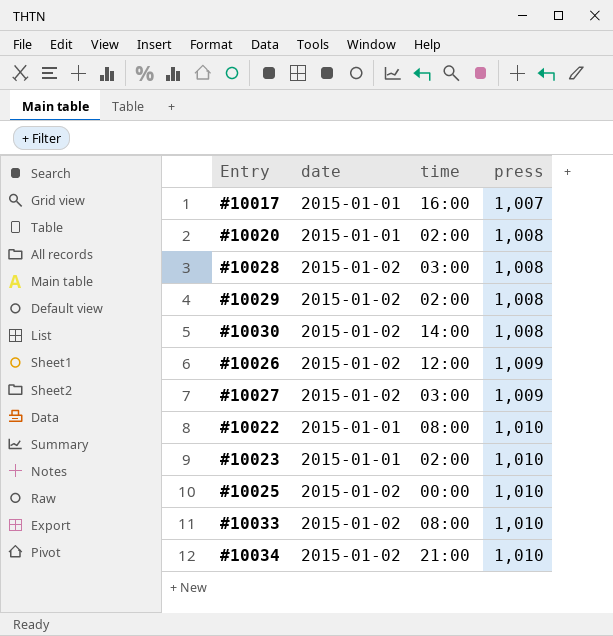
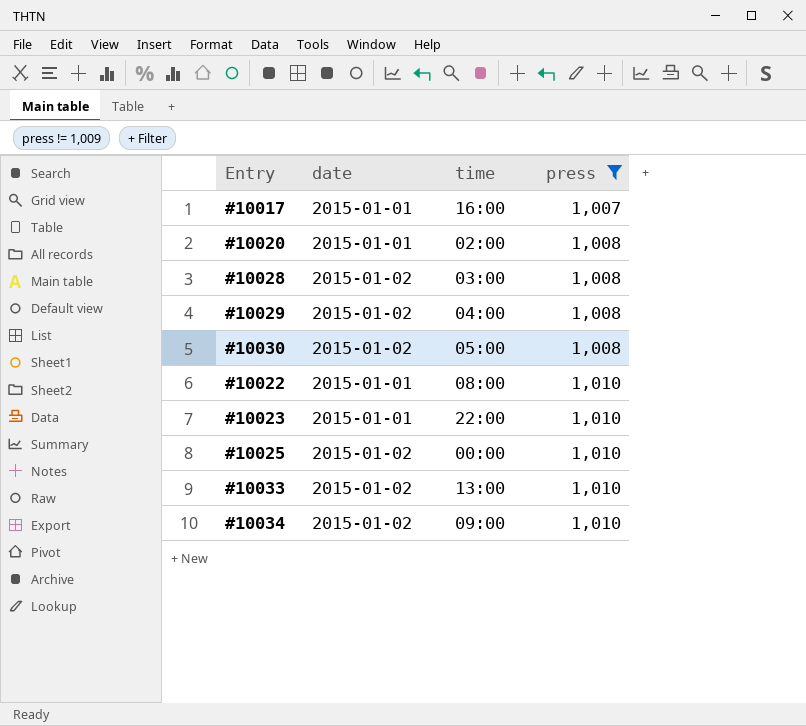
filter: none -> press != 1,009
#10029 | time: 02:00 -> 04:00
#10030 | time: 14:00 -> 05:00
#10023 | time: 02:00 -> 22:00
#10033 | time: 08:00 -> 13:00
#10034 | time: 21:00 -> 09:00

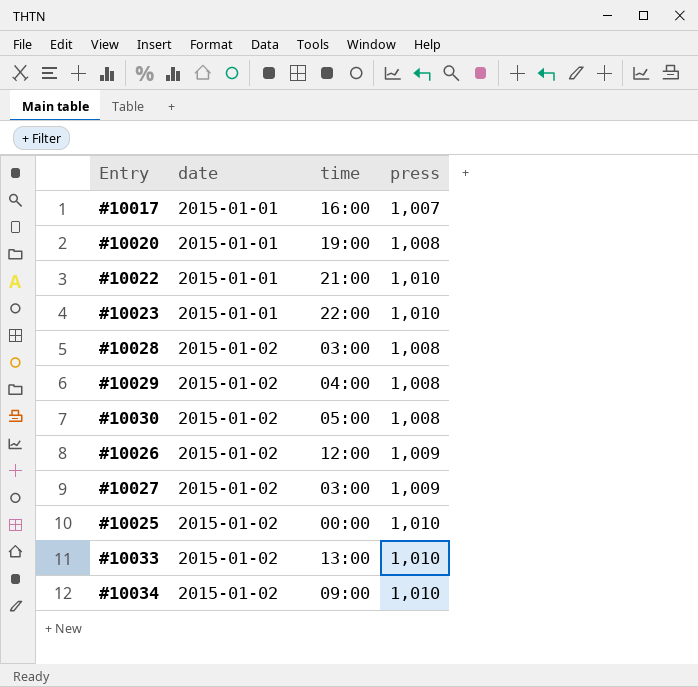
filter: press != 1,009 -> none
row order: press ascending -> date ascending
#10020 | time: 02:00 -> 19:00
#10022 | time: 08:00 -> 21:00

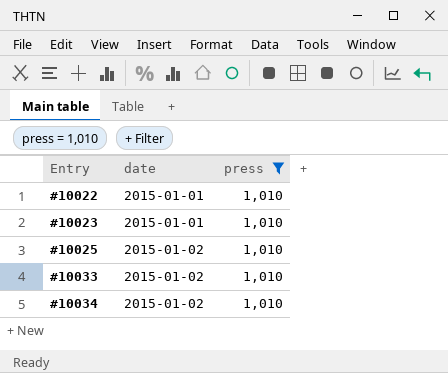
filter: none -> press = 1,010
column time | position: 3 -> none

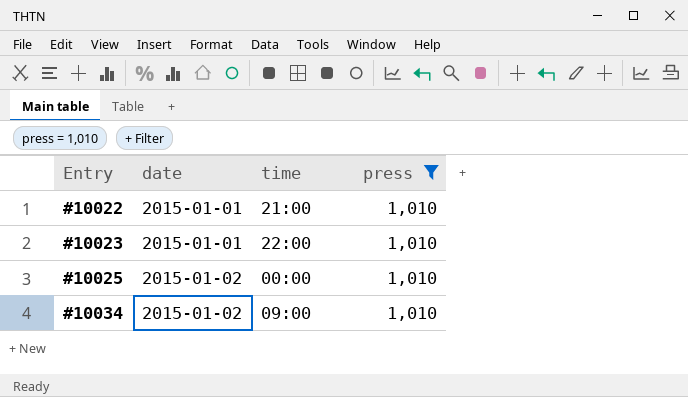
column time | position: none -> 3
row #10033: 2015-01-02 | 1,010 -> none

